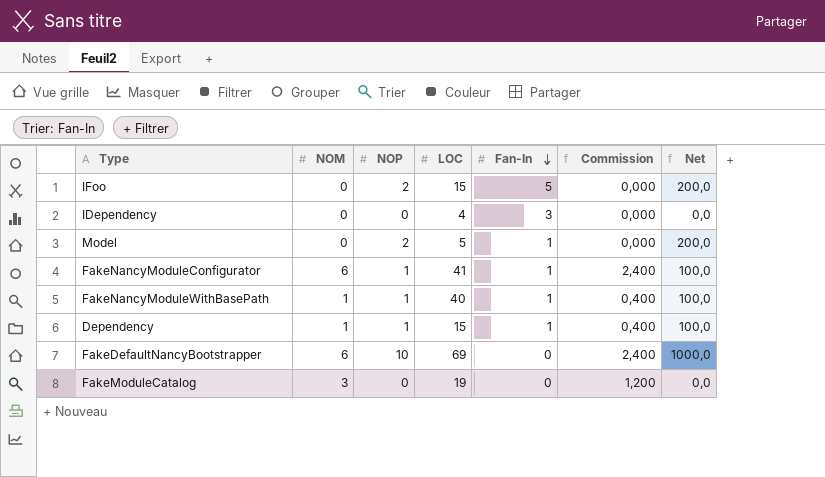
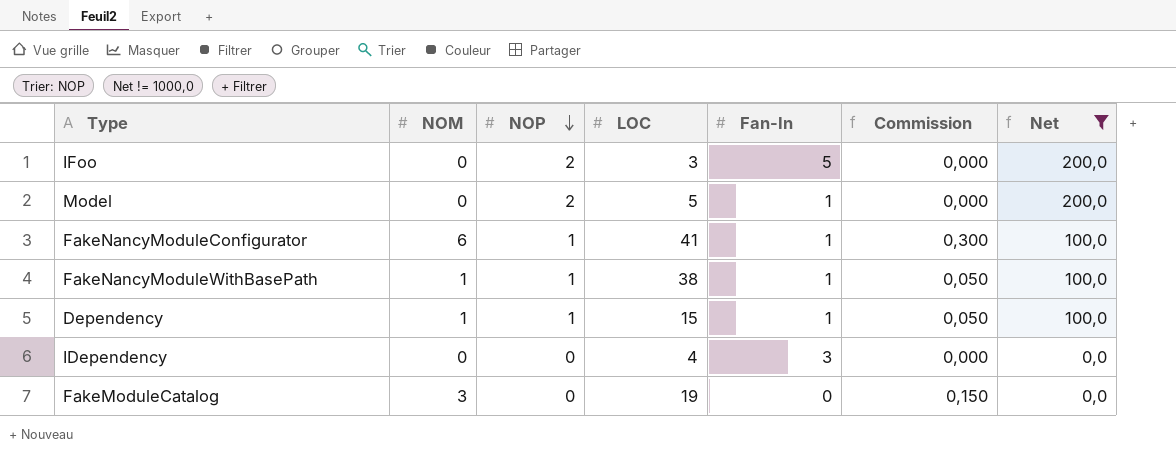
filter: none -> Net != 1000,0
row order: Fan-In descending -> NOP descending
column Commission | formula: [NOM] * 0,4 -> [NOM] * 0,05
IFoo | LOC: 15 -> 3
FakeNancyModuleWithBasePath | LOC: 40 -> 38

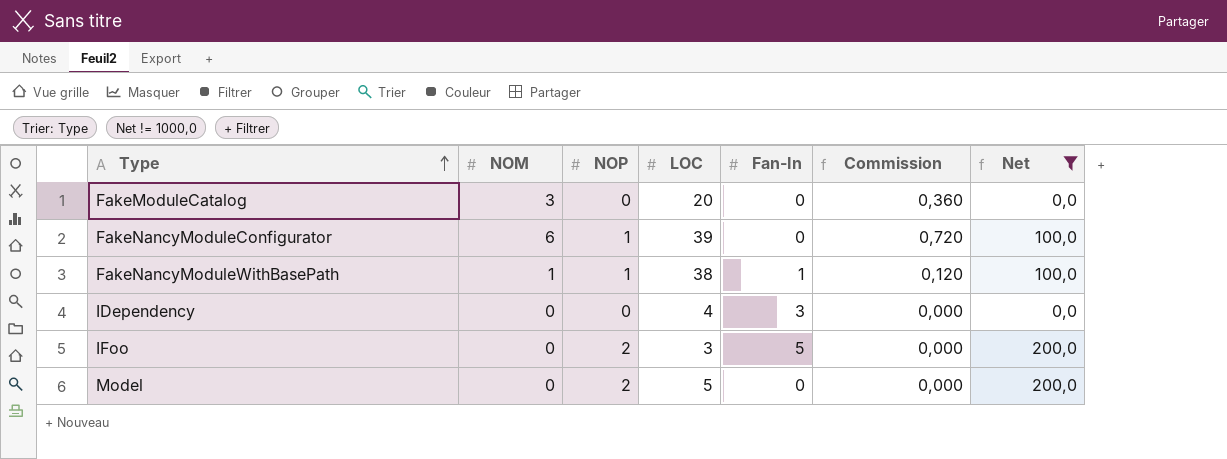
row order: NOP descending -> Type ascending
column Commission | formula: [NOM] * 0,05 -> [NOM] * 0,12
row Dependency: 1 | 1 | 15 | 1 | 0,050 | 100,0 -> none
FakeModuleCatalog | LOC: 19 -> 20
FakeNancyModuleConfigurator | LOC: 41 -> 39
FakeNancyModuleConfigurator | Fan-In: 1 -> 0
Model | Fan-In: 1 -> 0

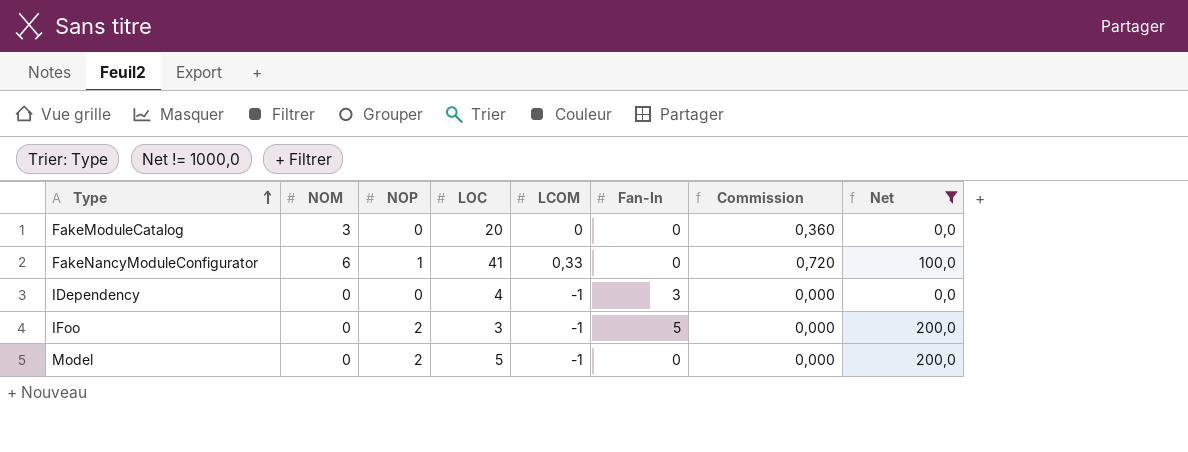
column LCOM | position: none -> 5
row FakeNancyModuleWithBasePath: 1 | 1 | 38 | 1 | 0,120 | 100,0 -> none
FakeNancyModuleConfigurator | LOC: 39 -> 41

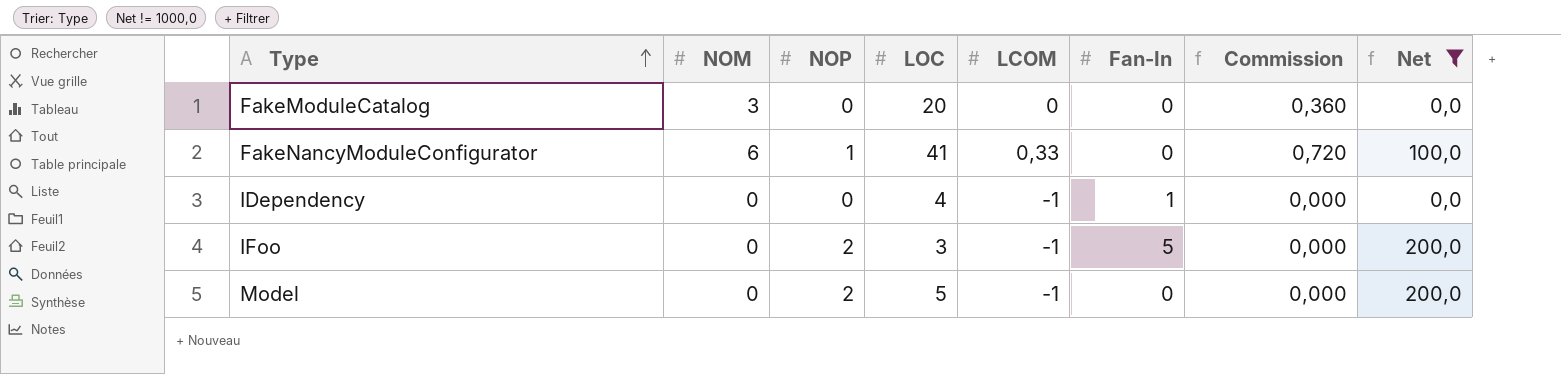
IDependency | Fan-In: 3 -> 1

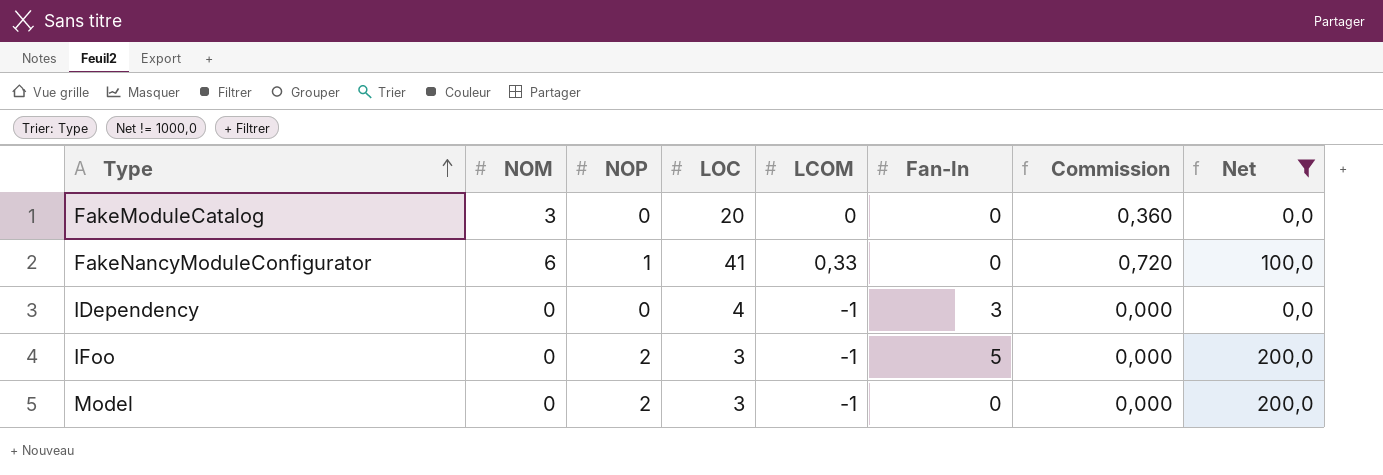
IDependency | Fan-In: 1 -> 3
Model | LOC: 5 -> 3

